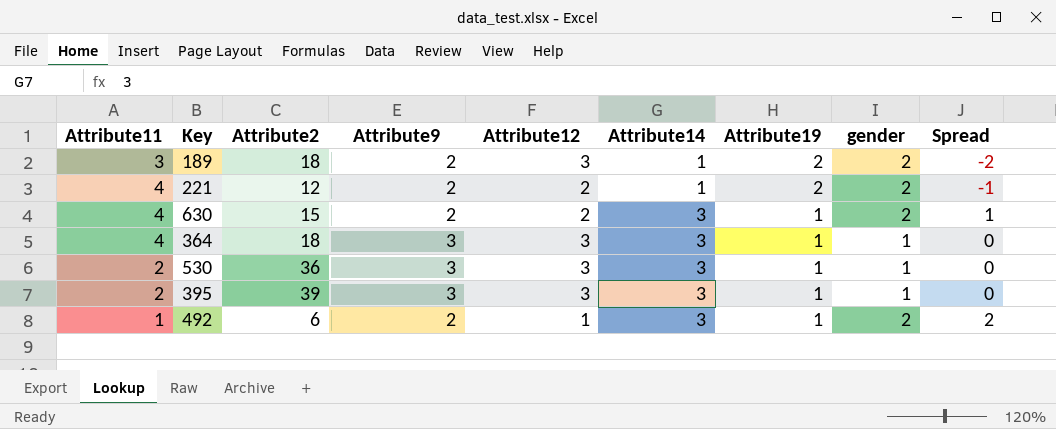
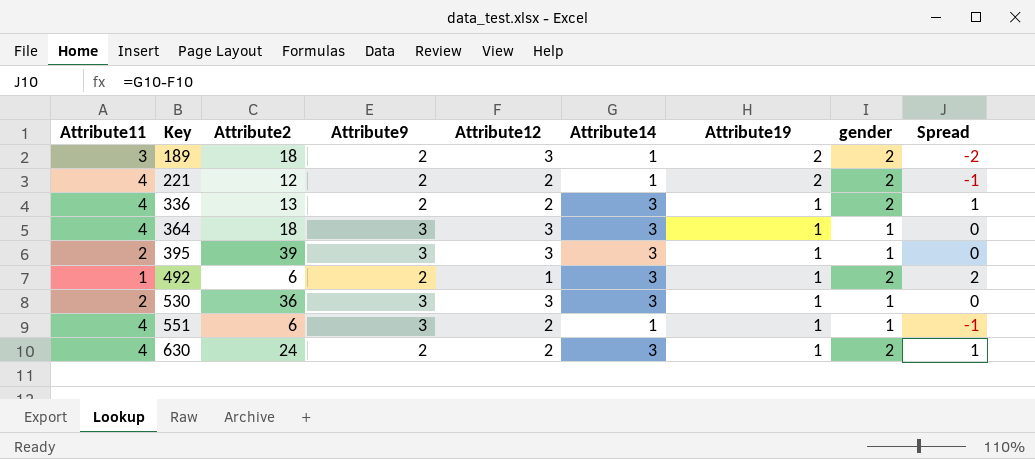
row order: Attribute14 ascending -> Key ascending
row 336: none -> 4 | 13 | 2 | 2 | 3 | 1 | 2 | 1
row 551: none -> 4 | 6 | 3 | 2 | 1 | 1 | 1 | -1
630 | Attribute2: 15 -> 24

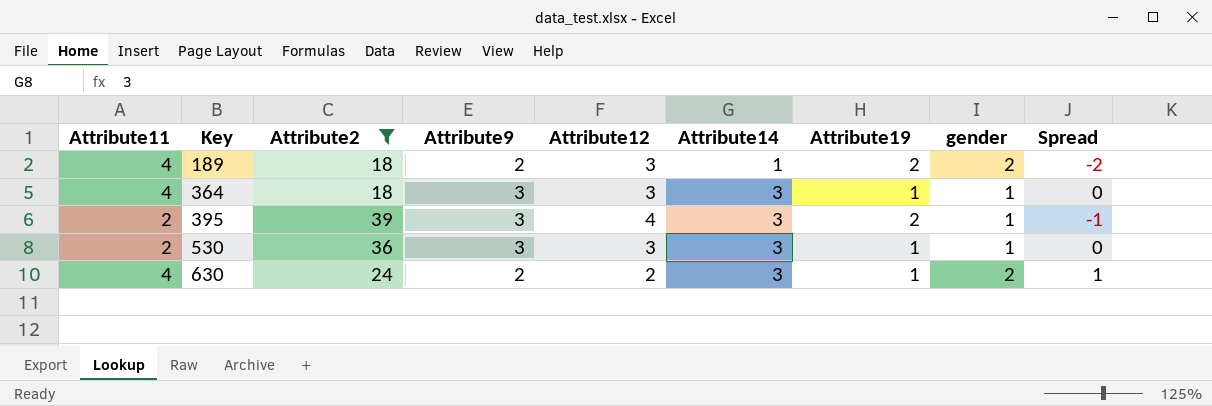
filter: none -> Attribute2 >= 18
189 | Attribute11: 3 -> 4
395 | Attribute12: 3 -> 4
395 | Attribute19: 1 -> 2
395 | Spread: 0 -> -1

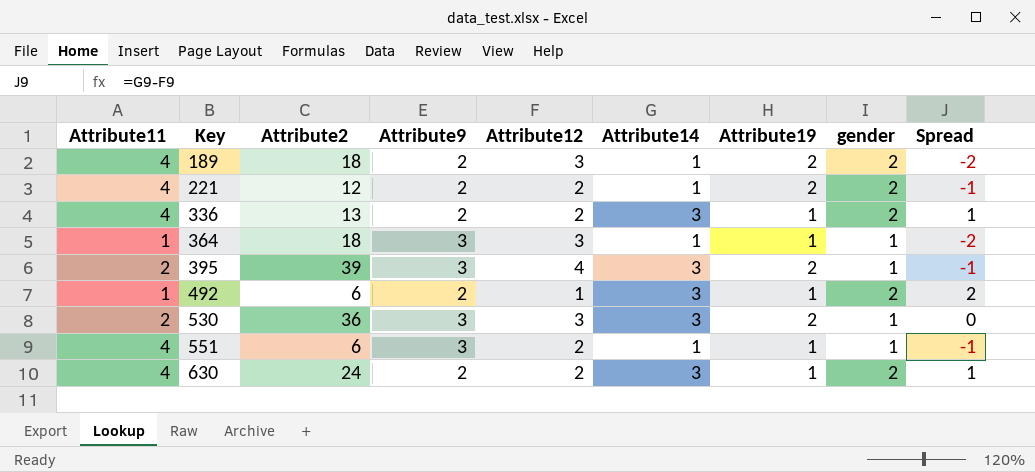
filter: Attribute2 >= 18 -> none
364 | Attribute11: 4 -> 1
364 | Attribute14: 3 -> 1
364 | Spread: 0 -> -2
530 | Attribute19: 1 -> 2

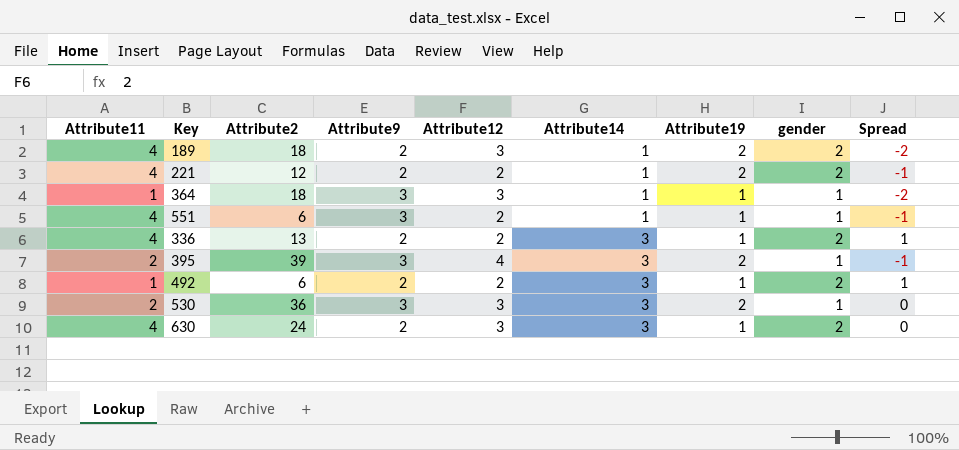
row order: Key ascending -> Attribute14 ascending
492 | Attribute12: 1 -> 2
492 | Spread: 2 -> 1
630 | Attribute12: 2 -> 3
630 | Spread: 1 -> 0

